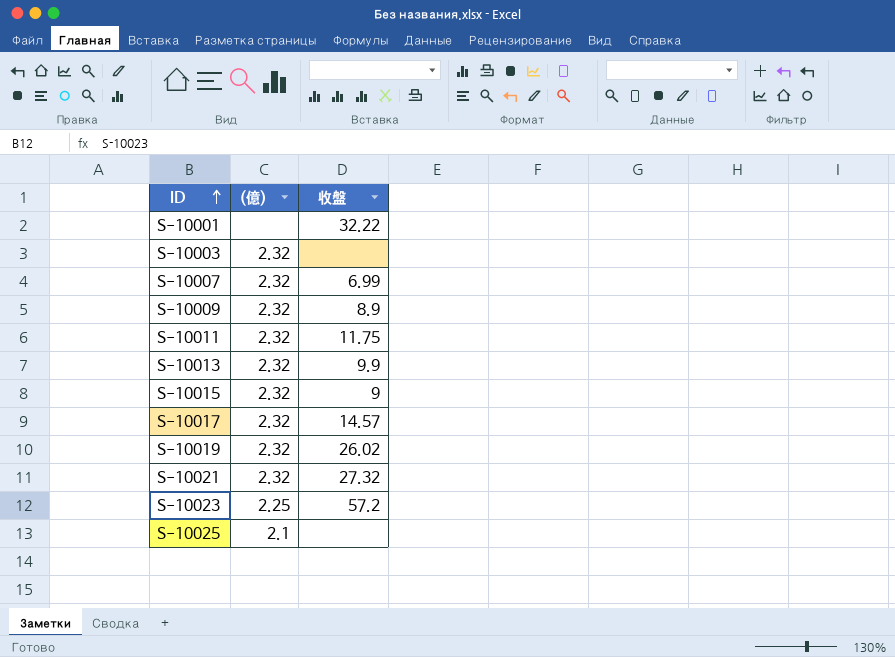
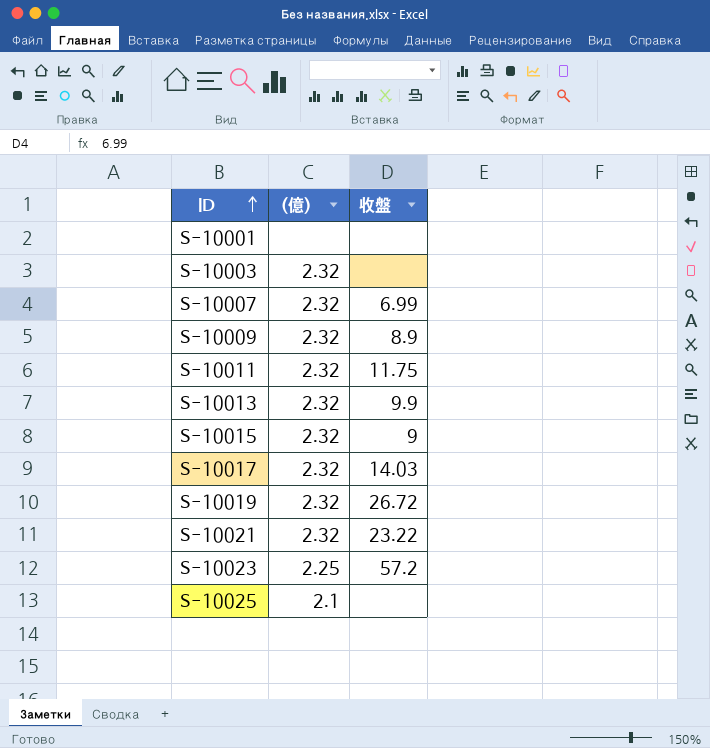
S-10001 | 收盤: 32.22 -> none
S-10017 | 收盤: 14.57 -> 14.03
S-10019 | 收盤: 26.02 -> 26.72
S-10021 | 收盤: 27.32 -> 23.22

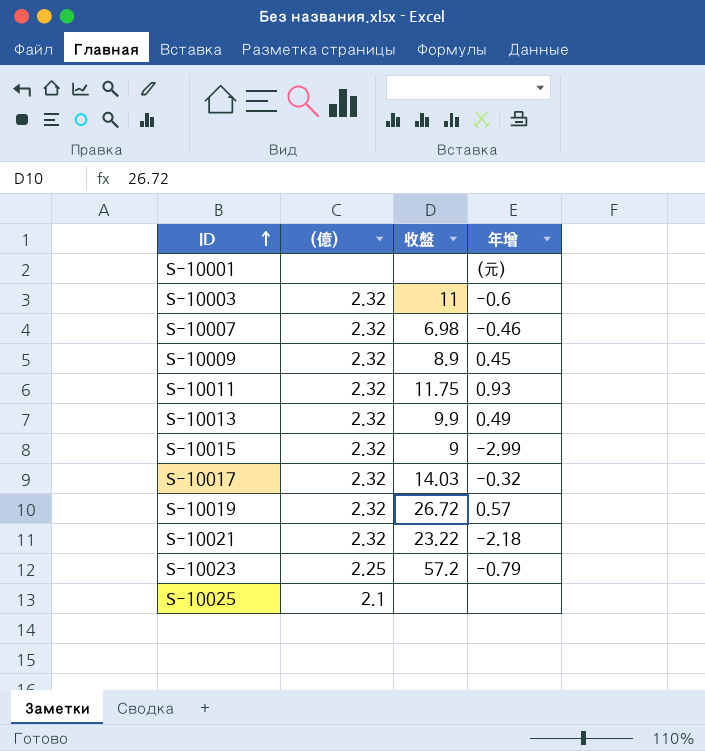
column 年增 | position: none -> 4
S-10003 | 收盤: none -> 11
S-10007 | 收盤: 6.99 -> 6.98

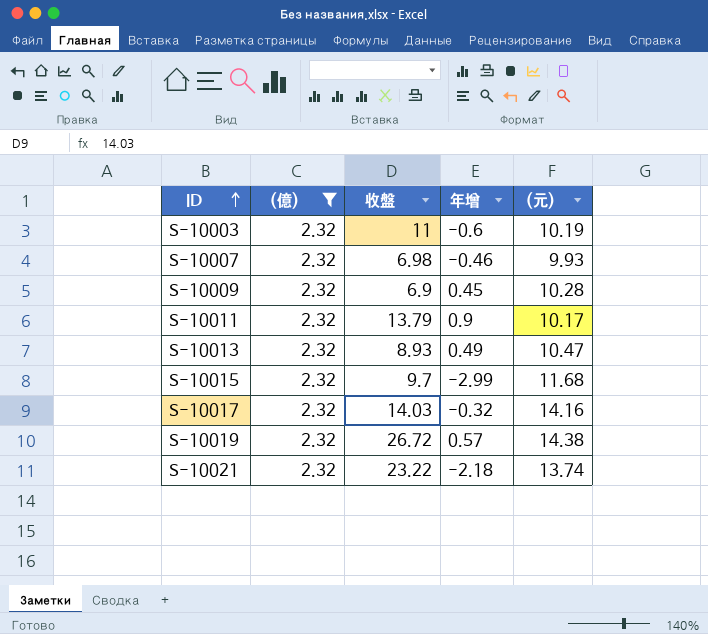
filter: none -> (億) = 2.32
column (元) | position: none -> 5
S-10009 | 收盤: 8.9 -> 6.9
S-10011 | 收盤: 11.75 -> 13.79
S-10011 | 年增: 0.93 -> 0.9
S-10013 | 收盤: 9.9 -> 8.93
S-10015 | 收盤: 9 -> 9.7

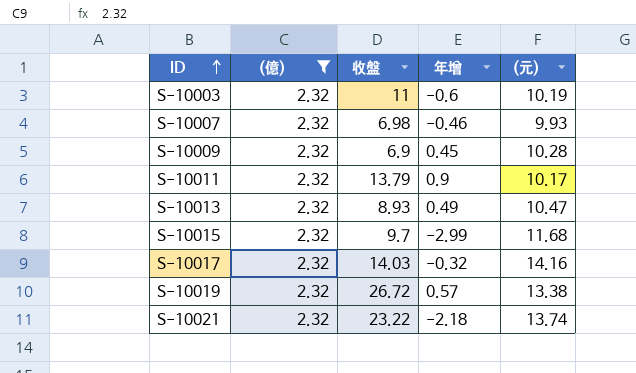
S-10019 | (元): 14.38 -> 13.38

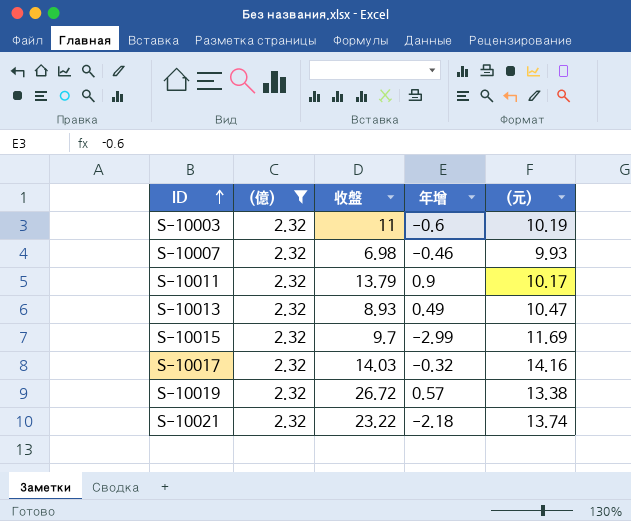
row S-10009: 2.32 | 6.9 | 0.45 | 10.28 -> none
S-10015 | (元): 11.68 -> 11.69

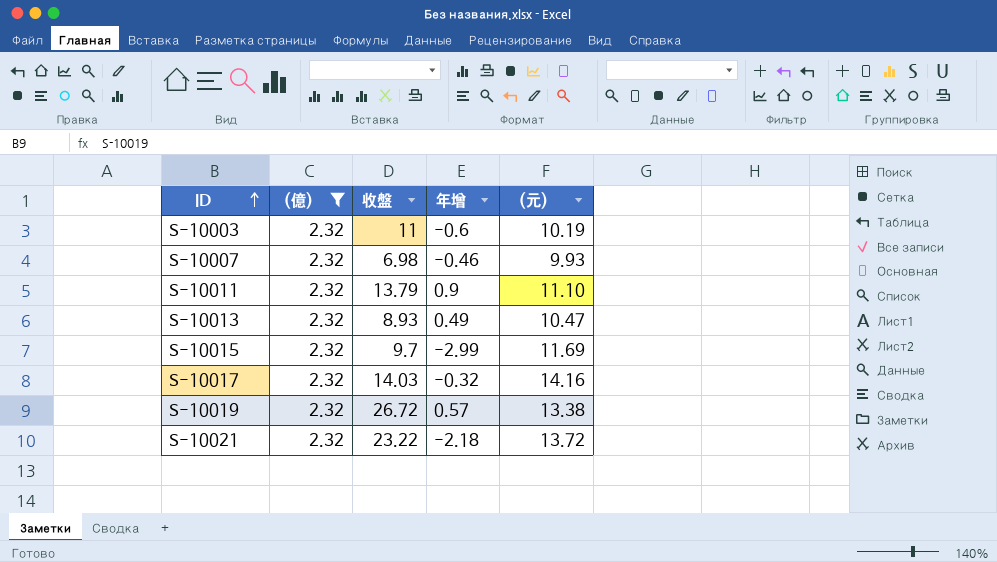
S-10011 | (元): 10.17 -> 11.10
S-10021 | (元): 13.74 -> 13.72

